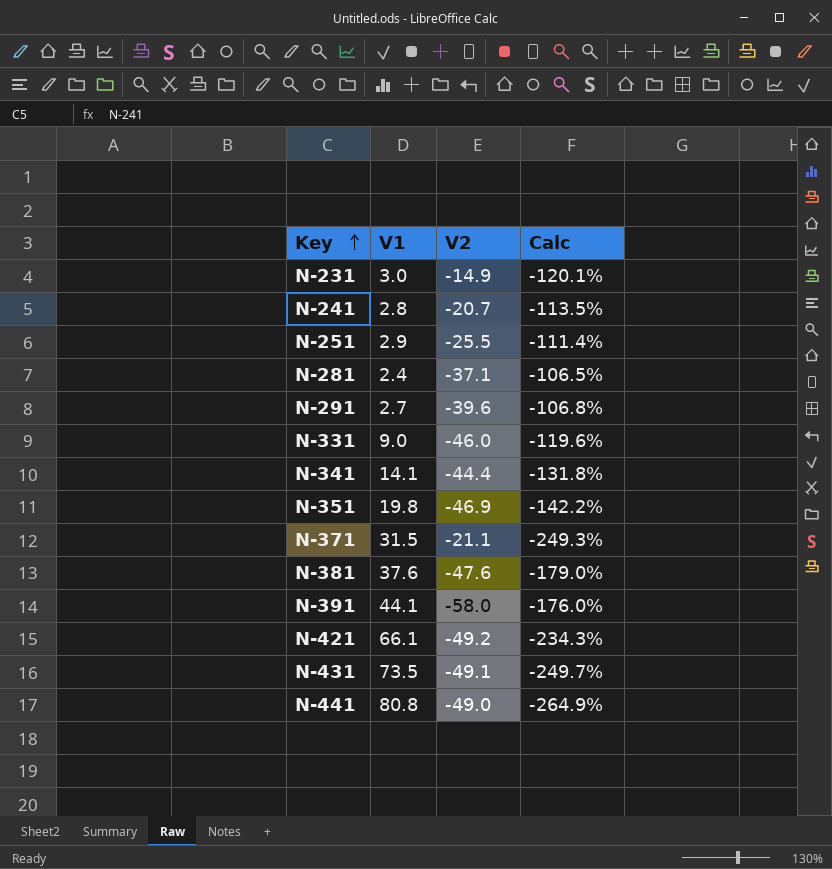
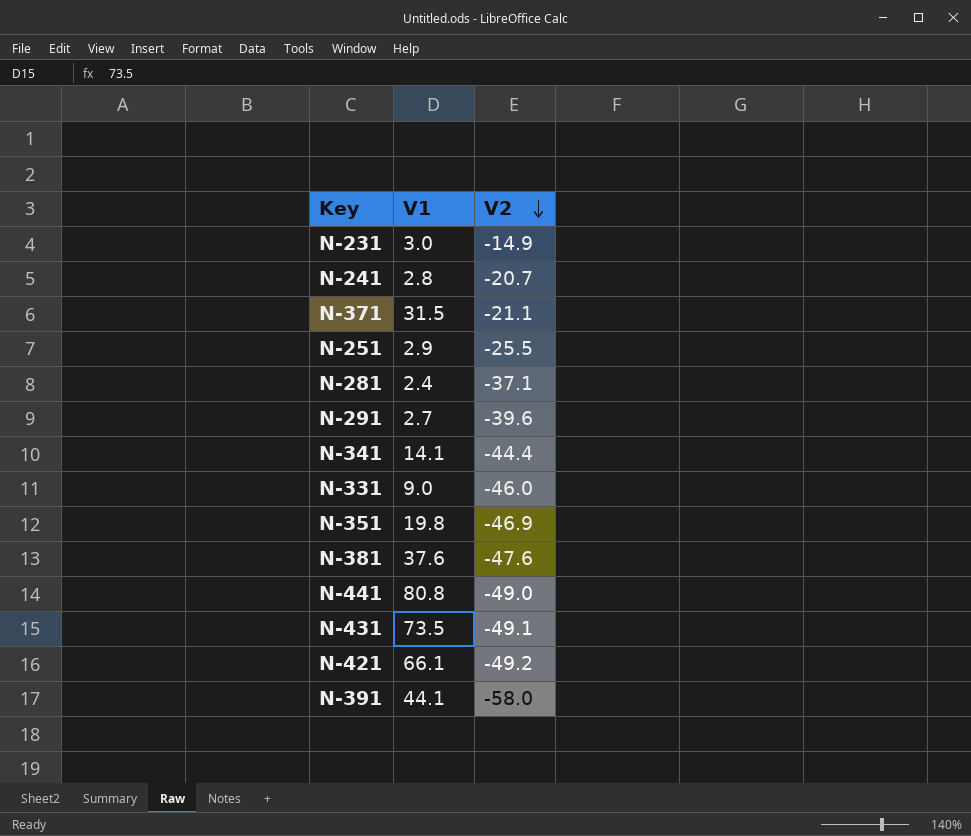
row order: Key ascending -> V2 descending
column Calc | formula: ([V1] - [V2]) / [V2] -> none

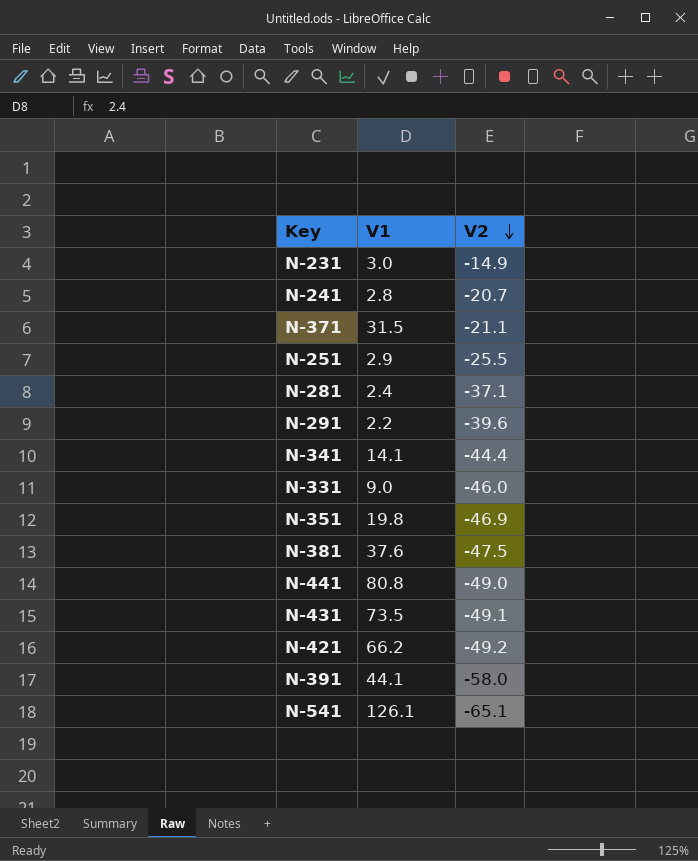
N-291 | V1: 2.7 -> 2.2
N-381 | V2: -47.6 -> -47.5
N-421 | V1: 66.1 -> 66.2
row N-541: none -> 126.1 | -65.1

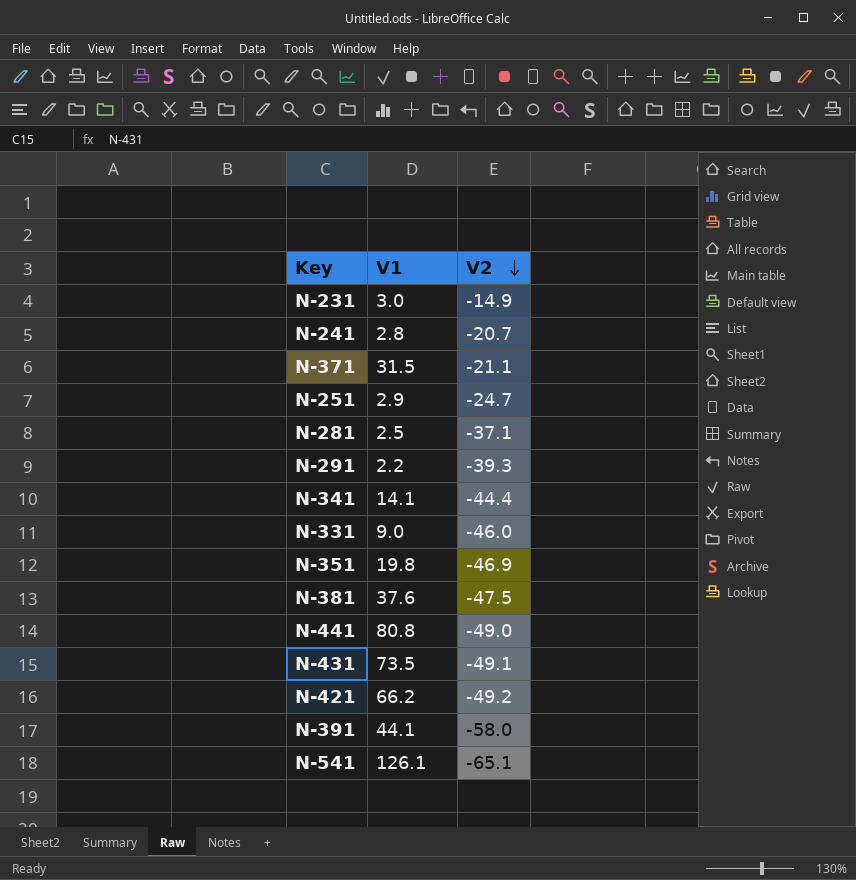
N-251 | V2: -25.5 -> -24.7
N-281 | V1: 2.4 -> 2.5
N-291 | V2: -39.6 -> -39.3

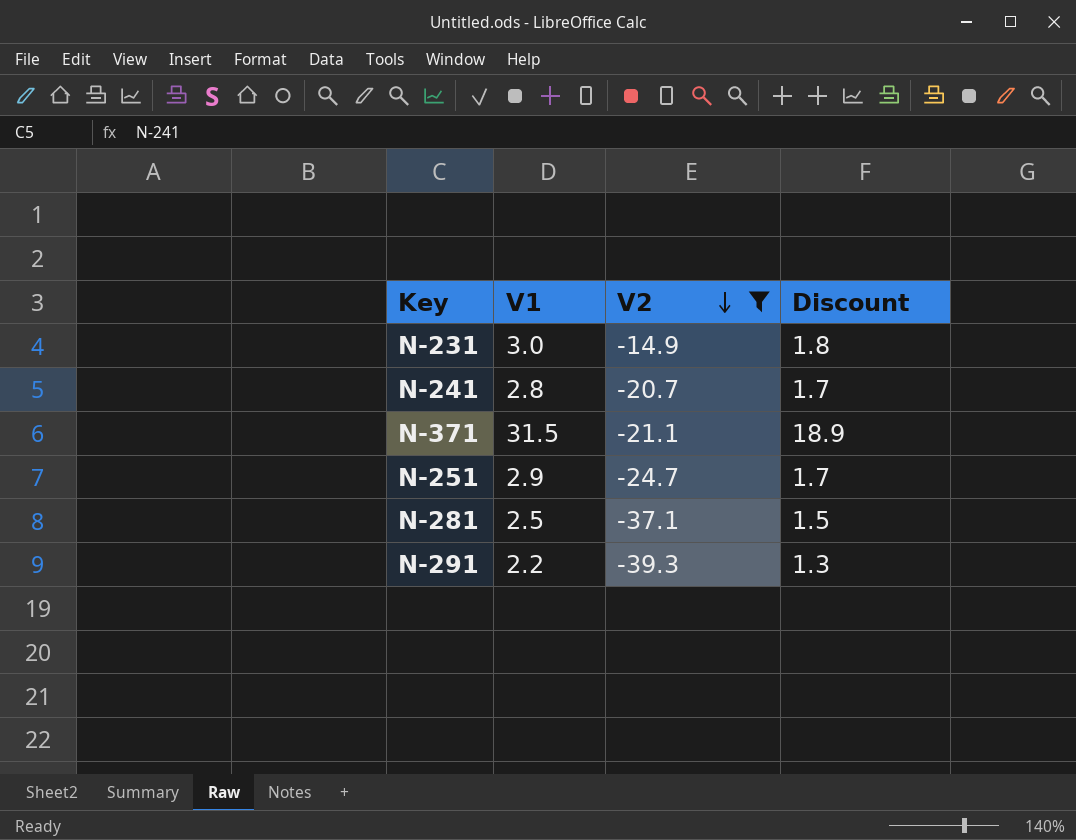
filter: none -> V2 >= -39.3
column Discount | formula: none -> [V1] * 0.6

